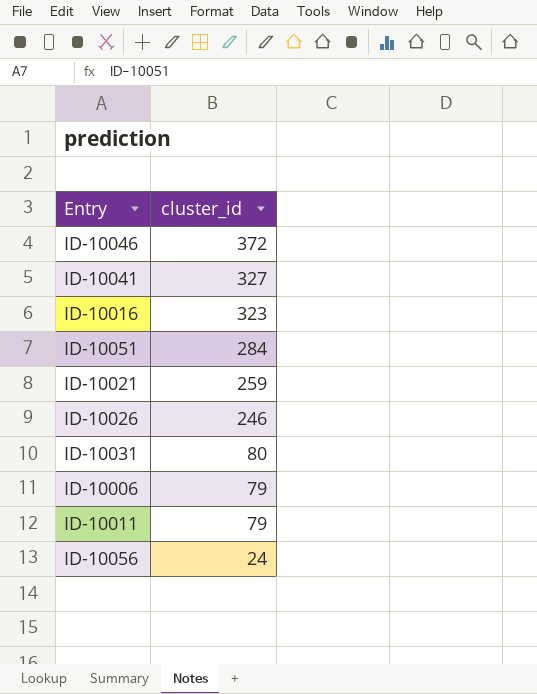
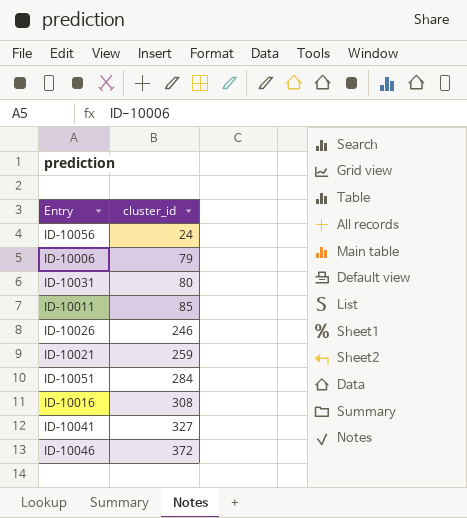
row order: cluster_id descending -> cluster_id ascending
ID-10011 | cluster_id: 79 -> 85
ID-10016 | cluster_id: 323 -> 308

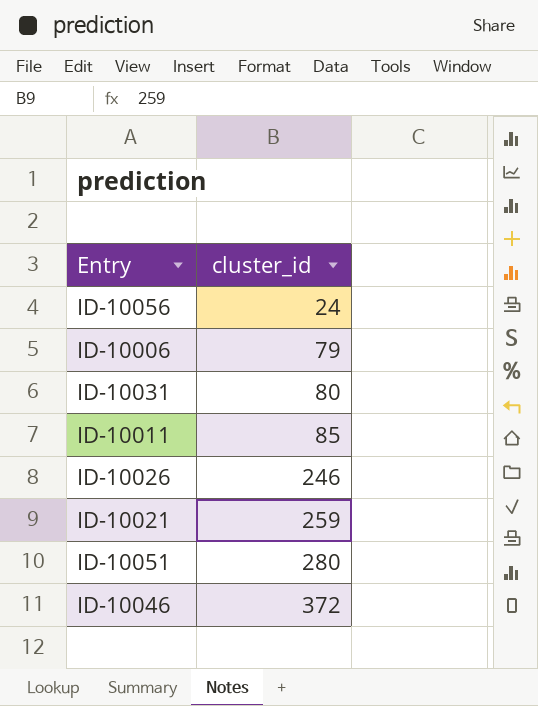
row ID-10016: 308 -> none
row ID-10041: 327 -> none
ID-10051 | cluster_id: 284 -> 280

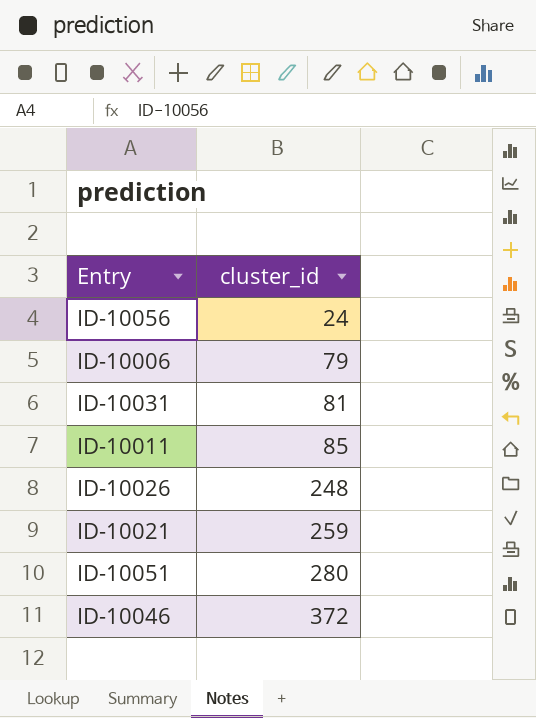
ID-10031 | cluster_id: 80 -> 81
ID-10026 | cluster_id: 246 -> 248

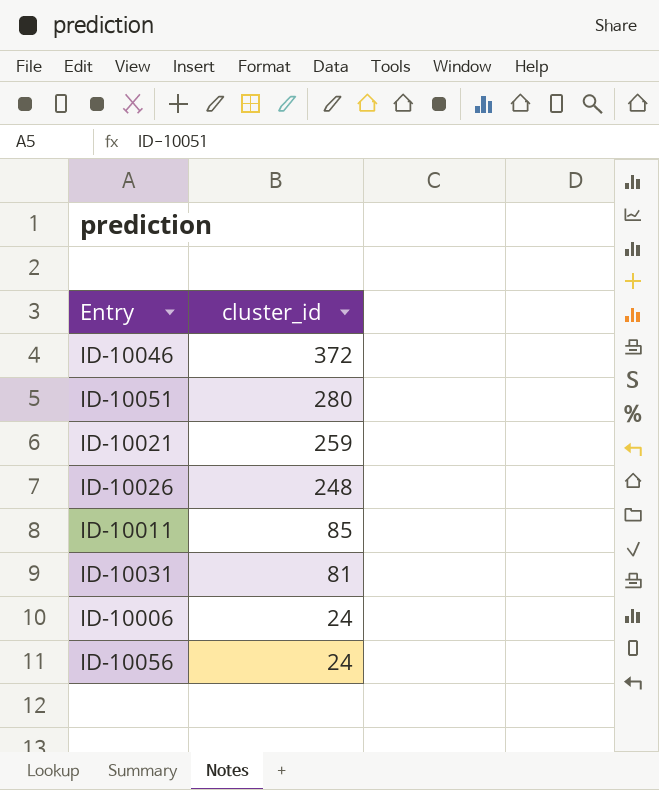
row order: cluster_id ascending -> cluster_id descending
ID-10006 | cluster_id: 79 -> 24

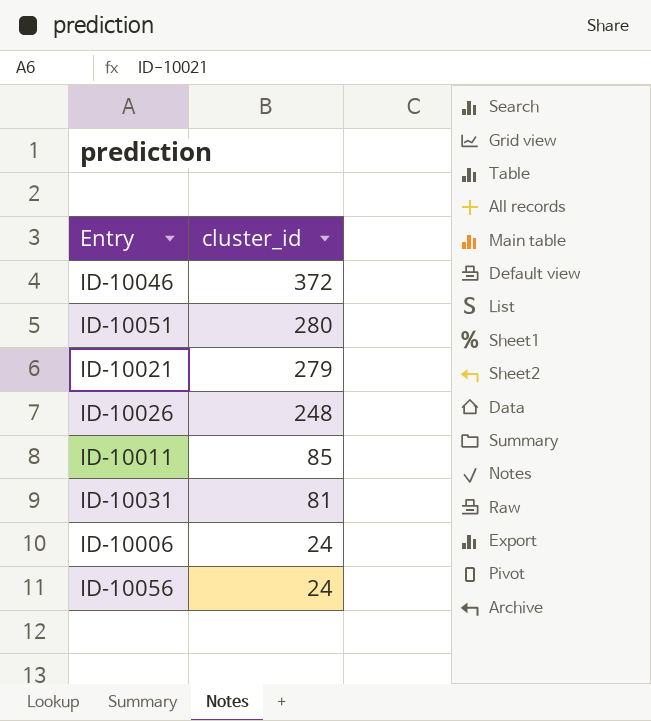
ID-10021 | cluster_id: 259 -> 279

